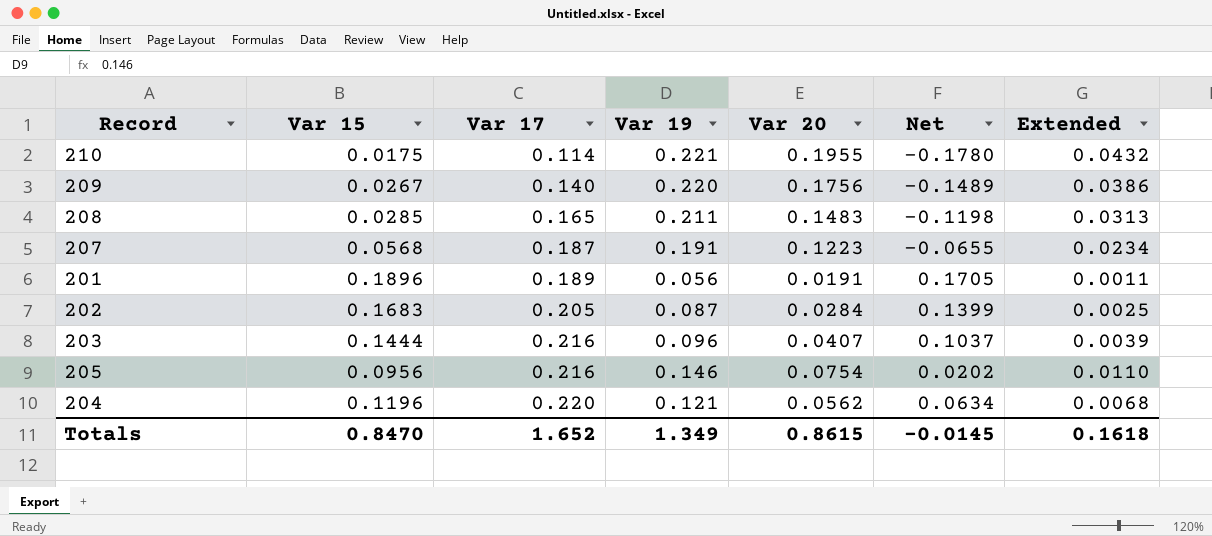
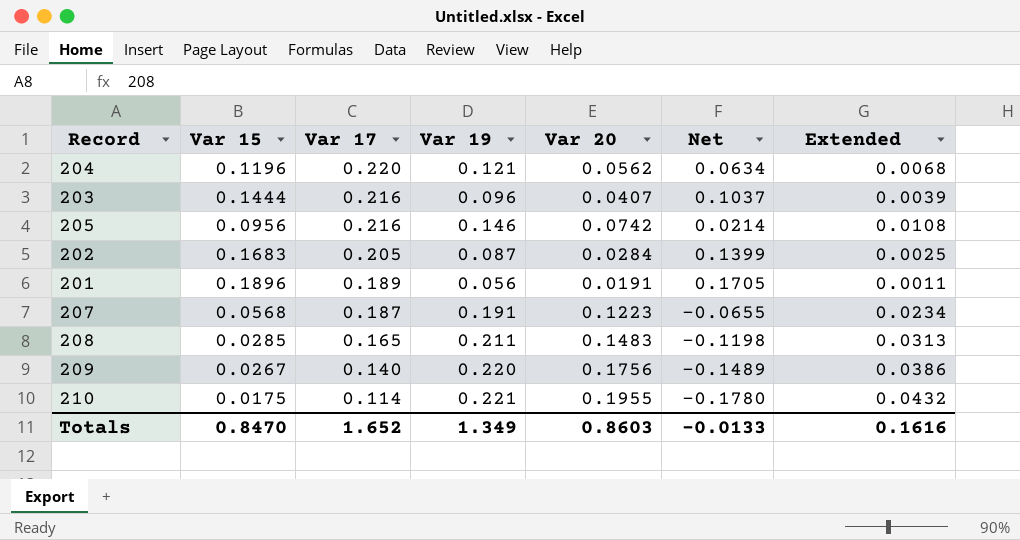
row order: Var 17 ascending -> Var 17 descending
205 | Var 20: 0.0754 -> 0.0742
205 | Net: 0.0202 -> 0.0214
205 | Extended: 0.0110 -> 0.0108
Totals | Var 20: 0.8615 -> 0.8603
Totals | Net: -0.0145 -> -0.0133
Totals | Extended: 0.1618 -> 0.1616

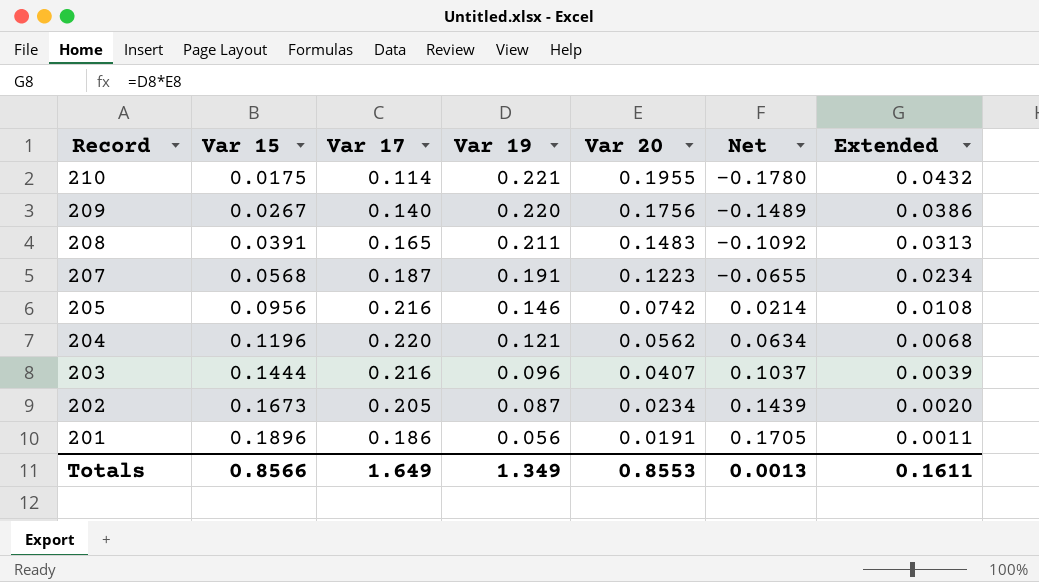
row order: Var 17 descending -> Record descending
208 | Var 15: 0.0285 -> 0.0391
208 | Net: -0.1198 -> -0.1092
202 | Var 15: 0.1683 -> 0.1673
202 | Var 20: 0.0284 -> 0.0234
202 | Net: 0.1399 -> 0.1439
202 | Extended: 0.0025 -> 0.0020
201 | Var 17: 0.189 -> 0.186
Totals | Var 15: 0.8470 -> 0.8566
Totals | Var 17: 1.652 -> 1.649
Totals | Var 20: 0.8603 -> 0.8553
Totals | Net: -0.0133 -> 0.0013
Totals | Extended: 0.1616 -> 0.1611

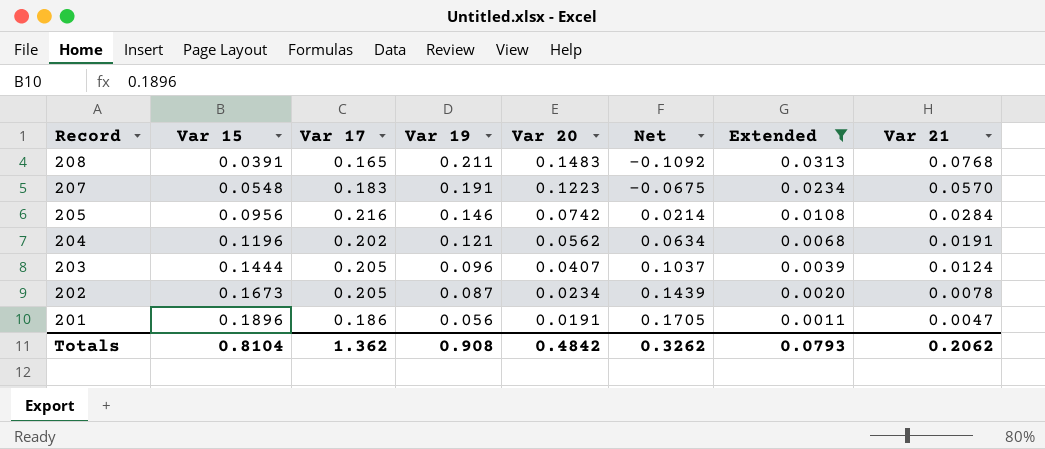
filter: none -> Extended <= 0.0313
column Var 21 | position: none -> 8
207 | Var 15: 0.0568 -> 0.0548
207 | Var 17: 0.187 -> 0.183
207 | Net: -0.0655 -> -0.0675
204 | Var 17: 0.220 -> 0.202
203 | Var 17: 0.216 -> 0.205
Totals | Var 15: 0.8566 -> 0.8104
Totals | Var 17: 1.649 -> 1.362
Totals | Var 19: 1.349 -> 0.908
Totals | Var 20: 0.8553 -> 0.4842
Totals | Net: 0.0013 -> 0.3262
Totals | Extended: 0.1611 -> 0.0793

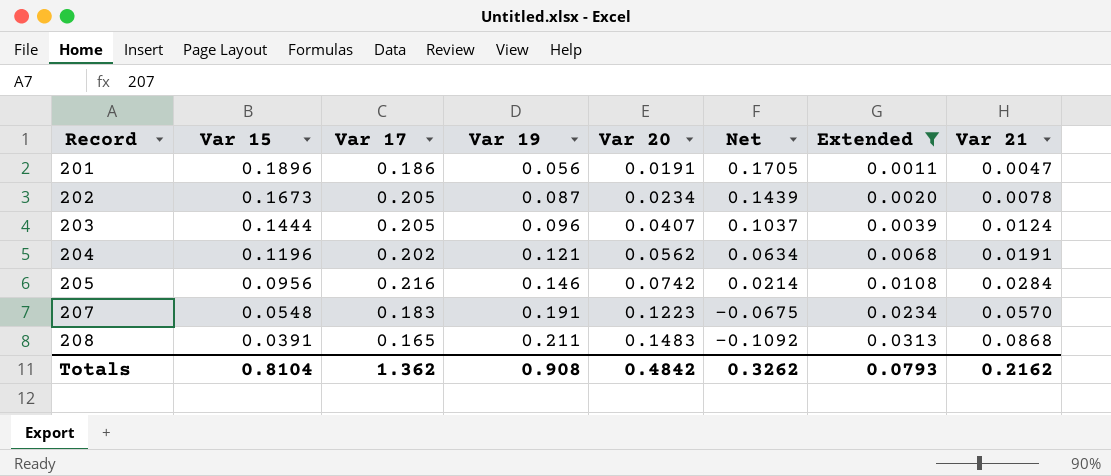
row order: Record descending -> Record ascending
208 | Var 21: 0.0768 -> 0.0868
Totals | Var 21: 0.2062 -> 0.2162

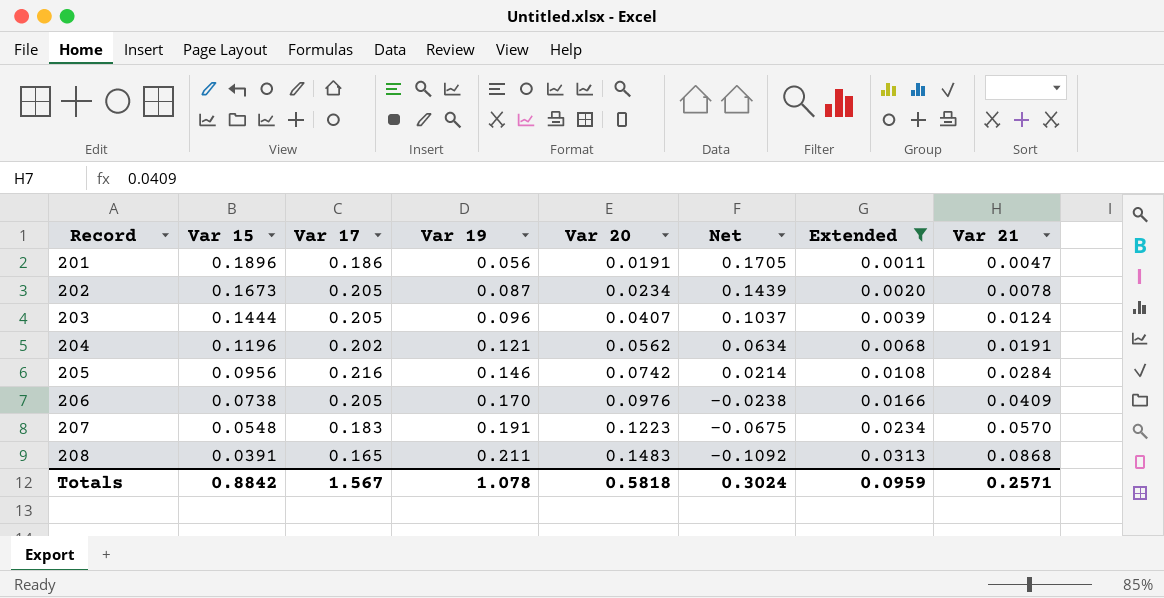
row 206: none -> 0.0738 | 0.205 | 0.170 | 0.0976 | -0.0238 | 0.0166 | 0.0409
Totals | Var 15: 0.8104 -> 0.8842
Totals | Var 17: 1.362 -> 1.567
Totals | Var 19: 0.908 -> 1.078
Totals | Var 20: 0.4842 -> 0.5818
Totals | Net: 0.3262 -> 0.3024
Totals | Extended: 0.0793 -> 0.0959
Totals | Var 21: 0.2162 -> 0.2571

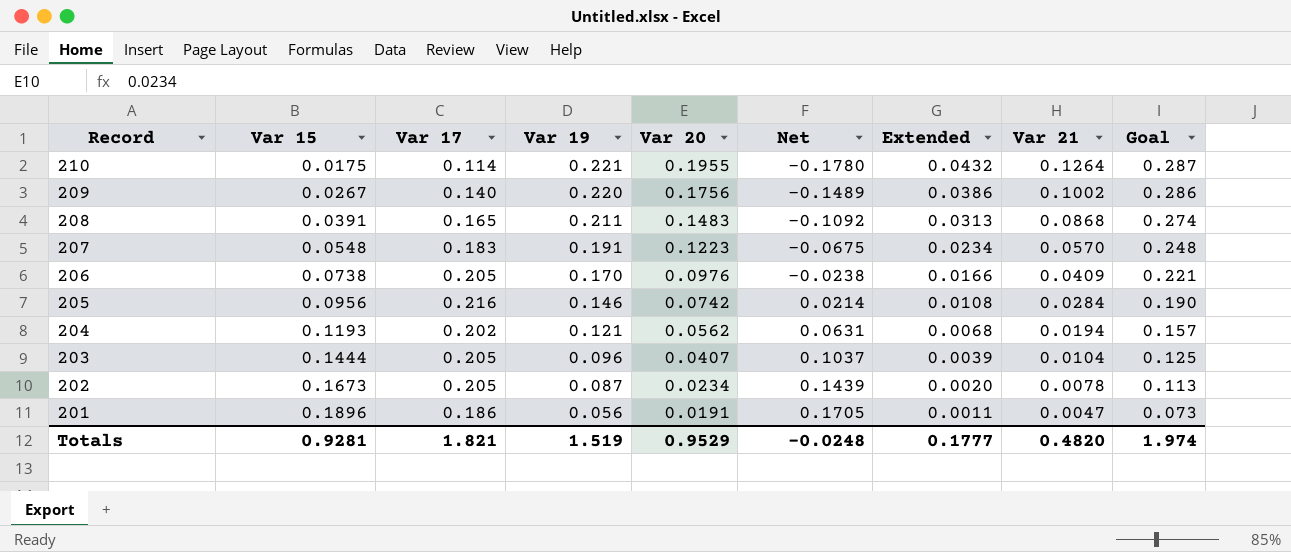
filter: Extended <= 0.0313 -> none
row order: Record ascending -> Record descending
column Goal | formula: none -> [Var 19] * 1.3
204 | Var 15: 0.1196 -> 0.1193
204 | Net: 0.0634 -> 0.0631
204 | Var 21: 0.0191 -> 0.0194
203 | Var 21: 0.0124 -> 0.0104
Totals | Var 15: 0.8842 -> 0.9281
Totals | Var 17: 1.567 -> 1.821
Totals | Var 19: 1.078 -> 1.519
Totals | Var 20: 0.5818 -> 0.9529
Totals | Net: 0.3024 -> -0.0248
Totals | Extended: 0.0959 -> 0.1777
Totals | Var 21: 0.2571 -> 0.4820

